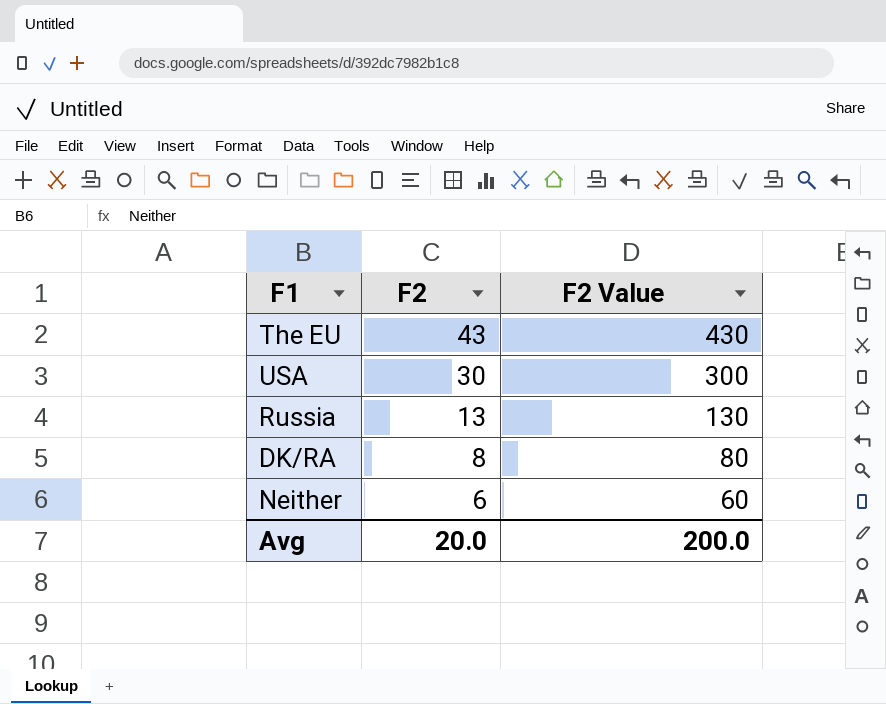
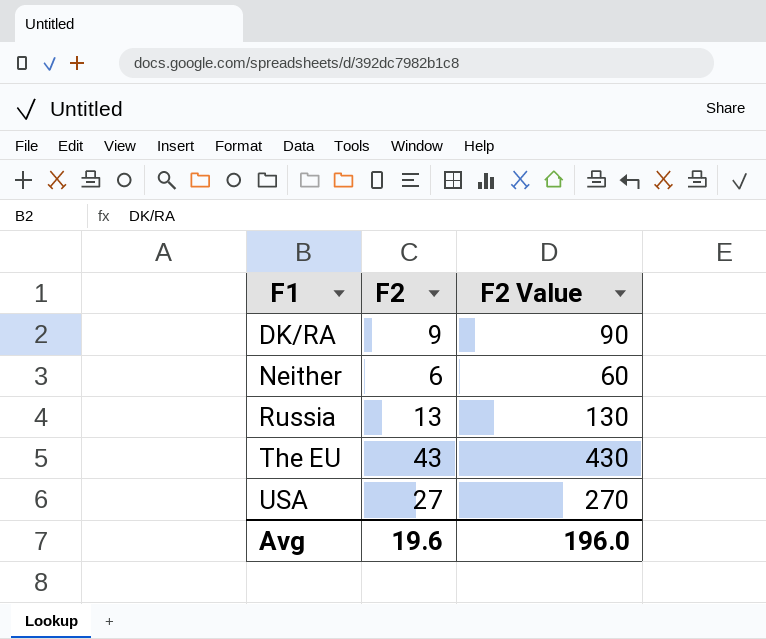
row order: F2 descending -> F1 ascending
DK/RA | F2: 8 -> 9
DK/RA | F2 Value: 80 -> 90
USA | F2: 30 -> 27
USA | F2 Value: 300 -> 270
Avg | F2: 20.0 -> 19.6
Avg | F2 Value: 200.0 -> 196.0

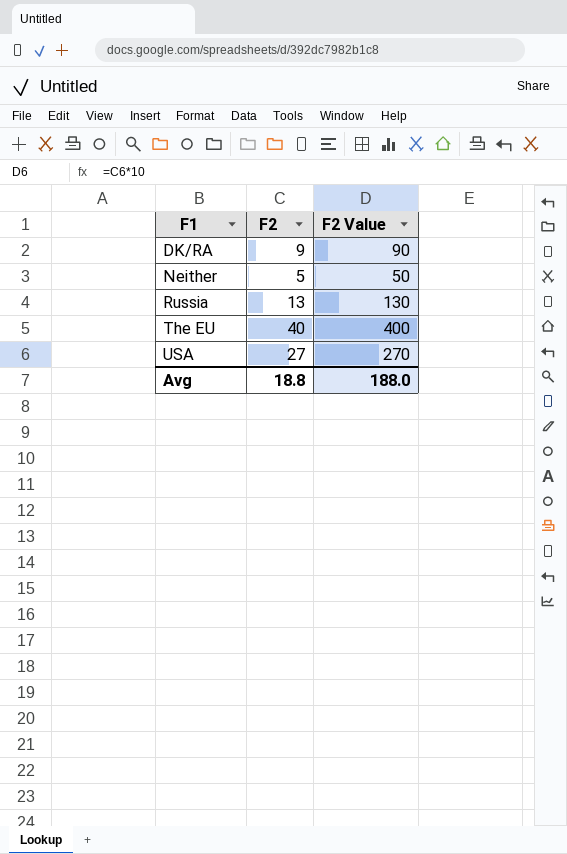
Neither | F2: 6 -> 5
Neither | F2 Value: 60 -> 50
The EU | F2: 43 -> 40
The EU | F2 Value: 430 -> 400
Avg | F2: 19.6 -> 18.8
Avg | F2 Value: 196.0 -> 188.0

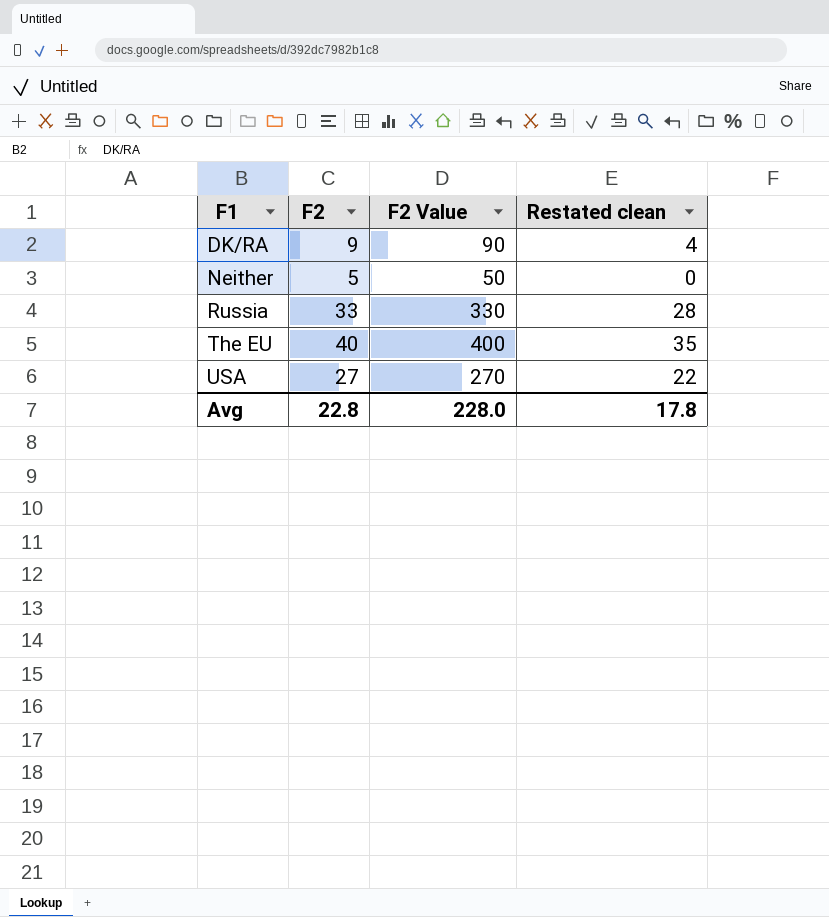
column Restated clean | formula: none -> [F2] - 5
Russia | F2: 13 -> 33
Russia | F2 Value: 130 -> 330
Avg | F2: 18.8 -> 22.8
Avg | F2 Value: 188.0 -> 228.0

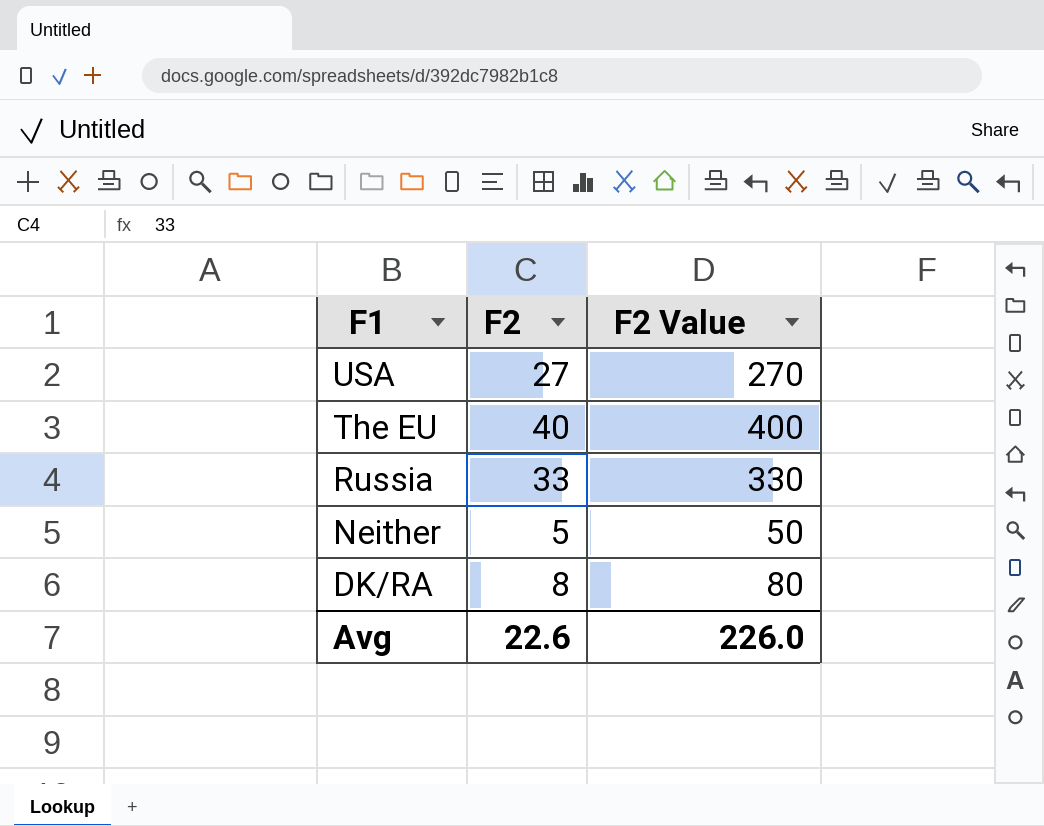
row order: F1 ascending -> F1 descending
column Restated clean | formula: [F2] - 5 -> none
DK/RA | F2: 9 -> 8
DK/RA | F2 Value: 90 -> 80
Avg | F2: 22.8 -> 22.6
Avg | F2 Value: 228.0 -> 226.0

